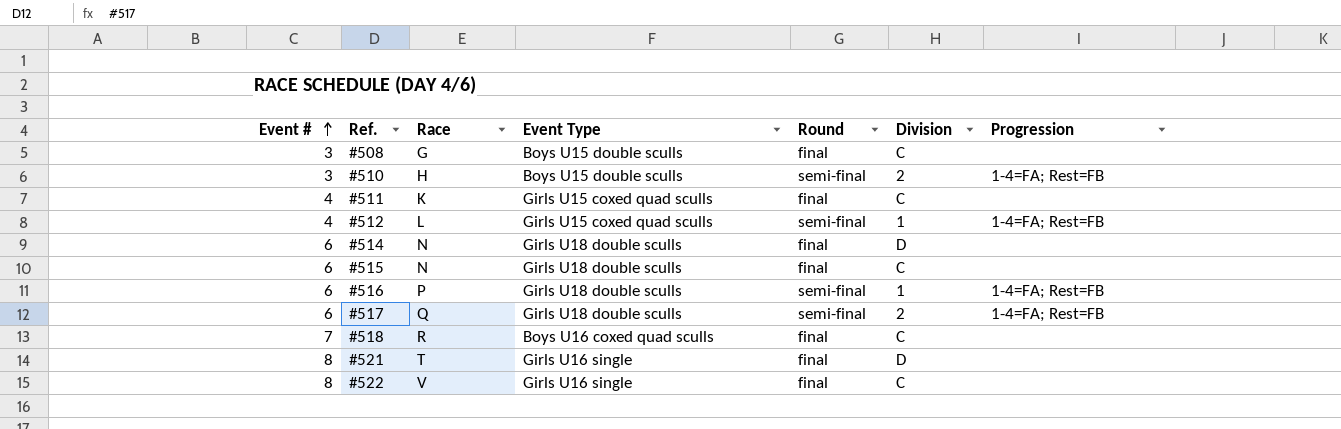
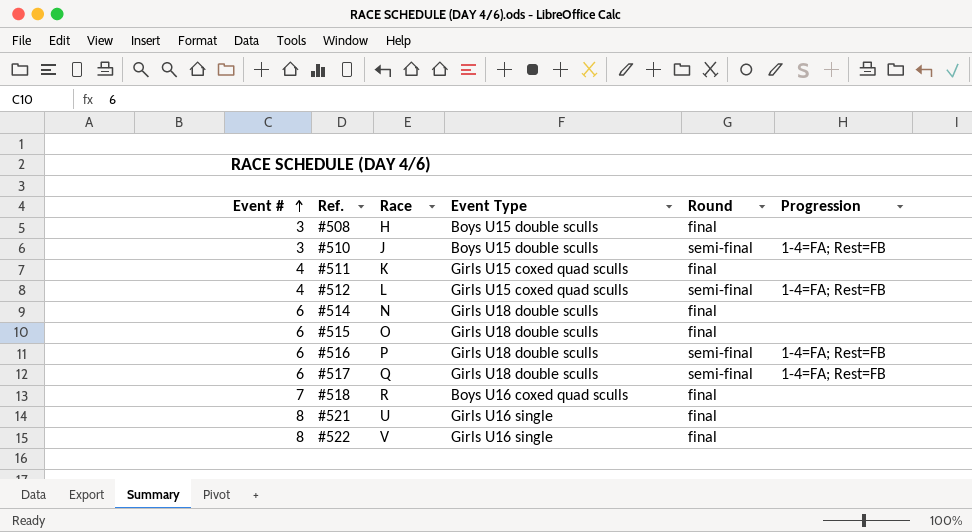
column Division | position: 6 -> none
#508 | Race: G -> H
#510 | Race: H -> J
#515 | Race: N -> O
#521 | Race: T -> U

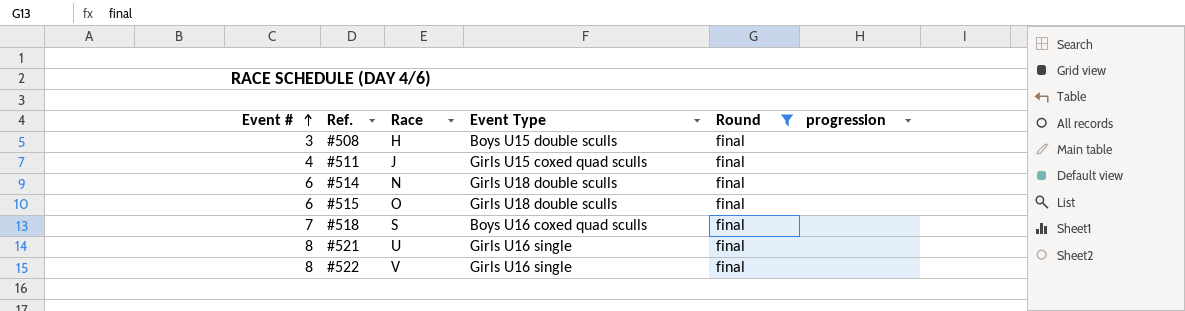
filter: none -> Round = final
column name: Progression -> progression
#511 | Race: K -> J
#518 | Race: R -> S

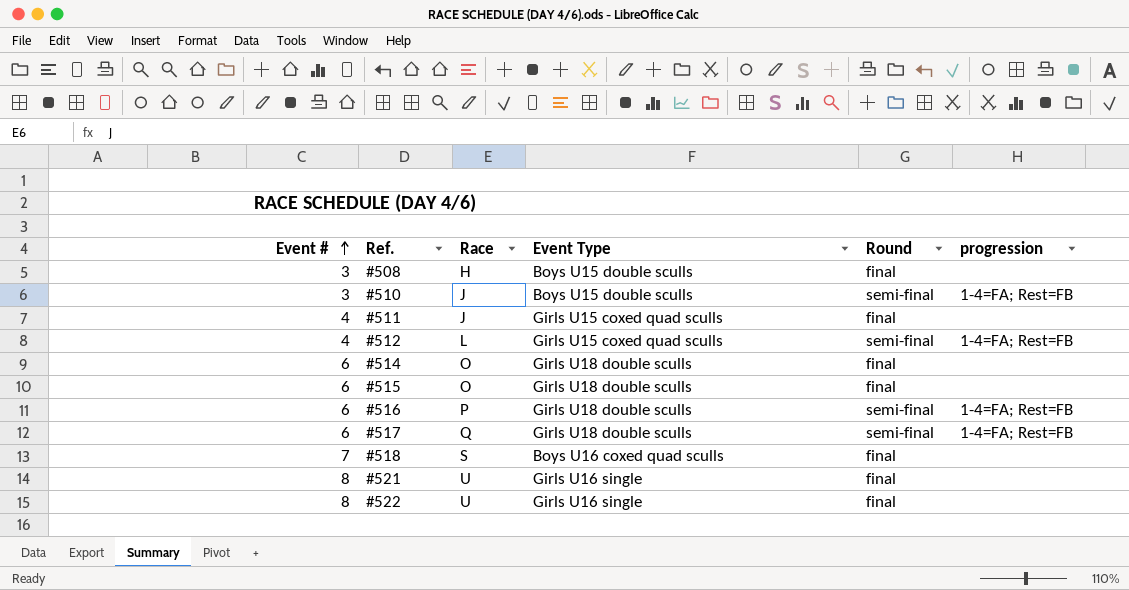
filter: Round = final -> none
#514 | Race: N -> O
#522 | Race: V -> U

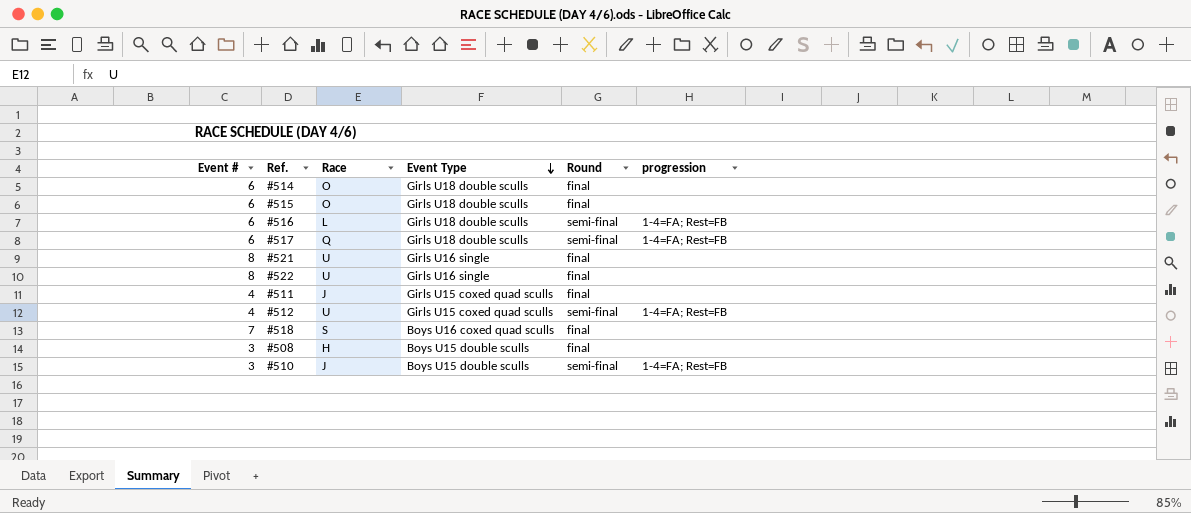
row order: Event # ascending -> Event Type descending
#516 | Race: P -> L
#512 | Race: L -> U

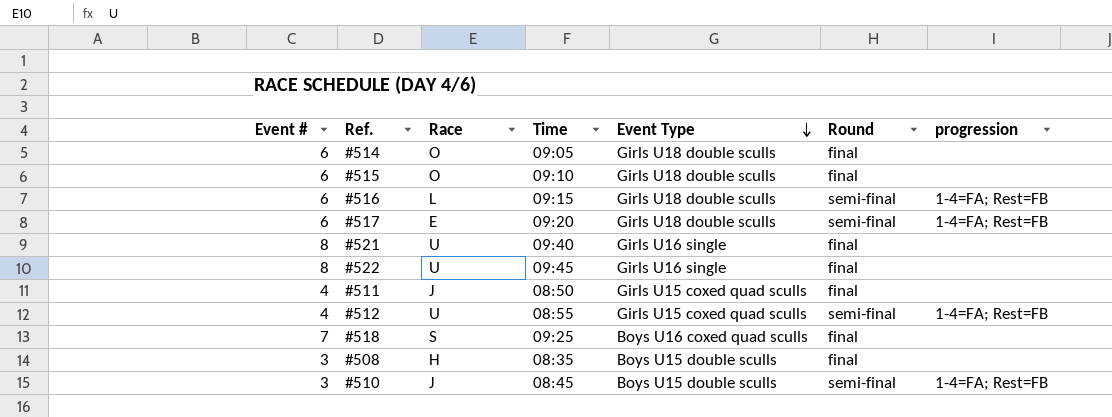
column Time | position: none -> 4
#517 | Race: Q -> E

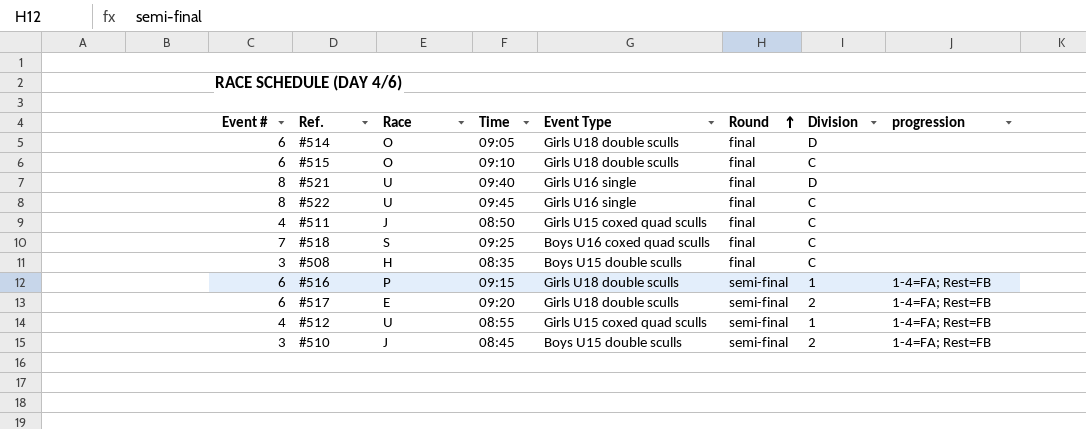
row order: Event Type descending -> Round ascending
column Division | position: none -> 7
#516 | Race: L -> P

